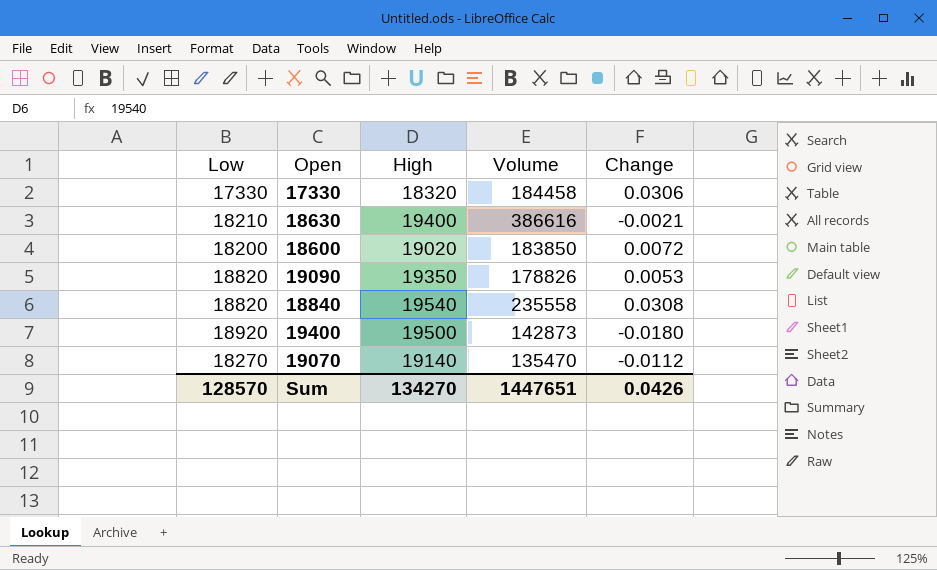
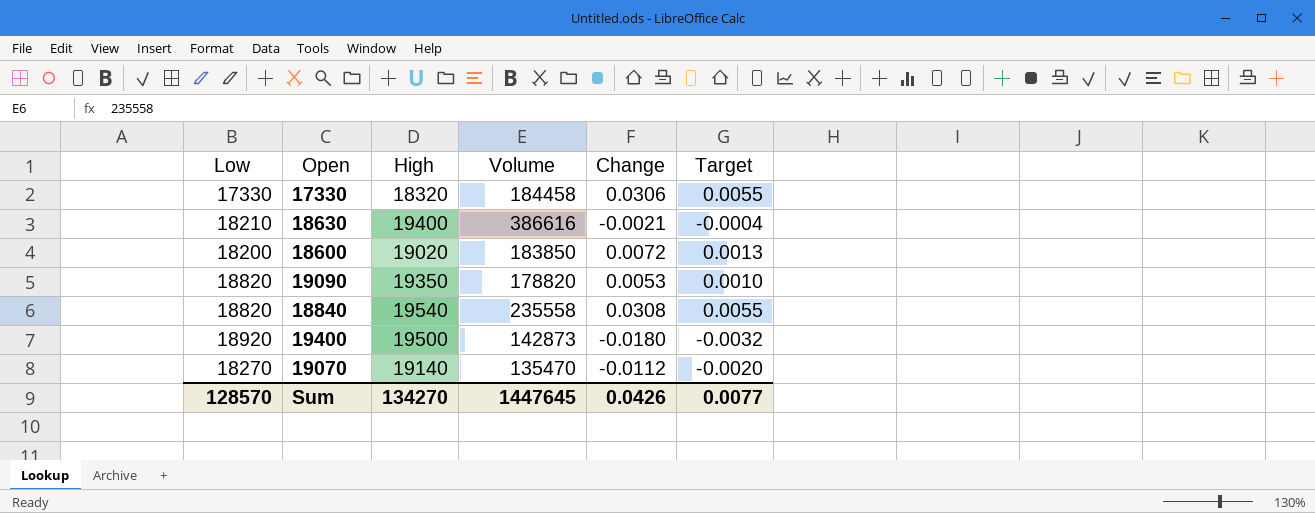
column Target | formula: none -> [Change] * 0.18
19090 | Volume: 178826 -> 178820
Sum | Volume: 1447651 -> 1447645

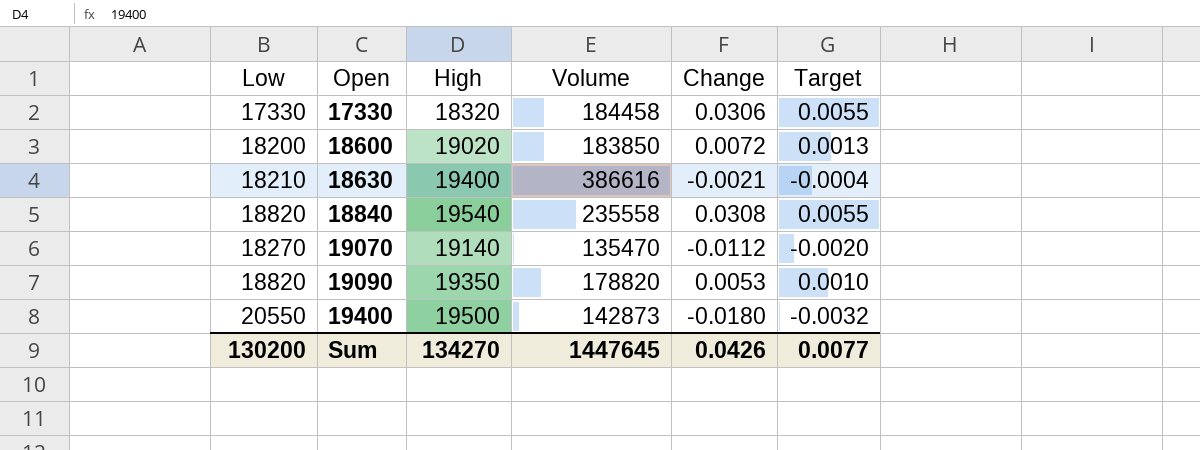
row order: none -> Open ascending
19400 | Low: 18920 -> 20550
Sum | Low: 128570 -> 130200

